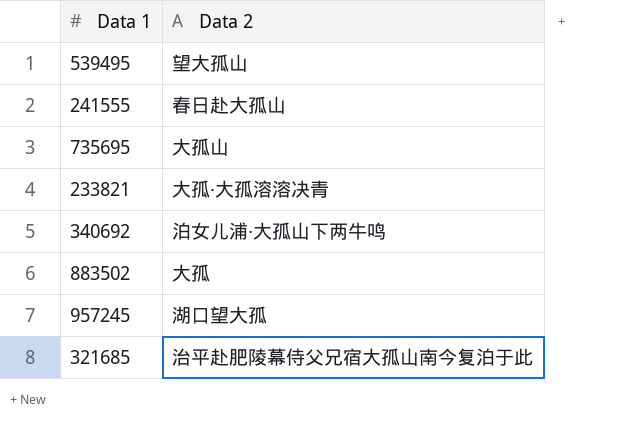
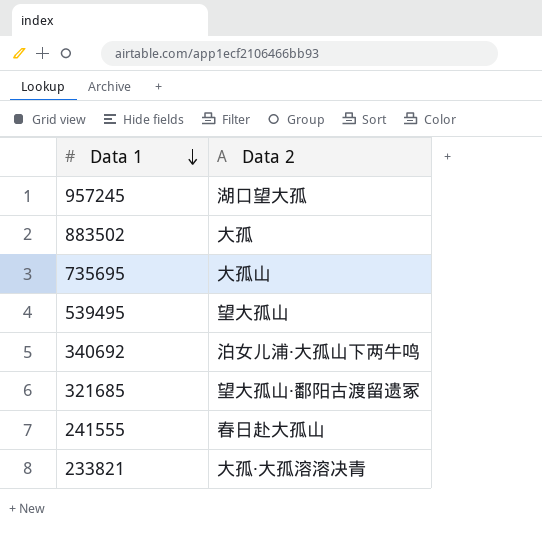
row order: none -> Data 1 descending
321685 | Data 2: 治平赴肥陵幕侍父兄宿大孤山南今复泊于此 -> 望大孤山·鄱阳古渡留遗冢

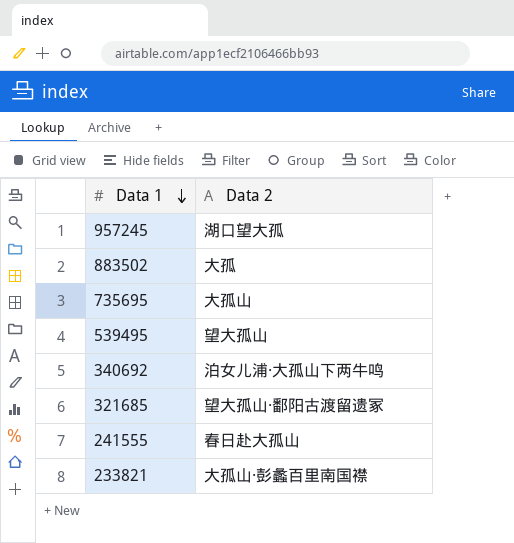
233821 | Data 2: 大孤·大孤溶溶决青 -> 大孤山·彭蠡百里南国襟

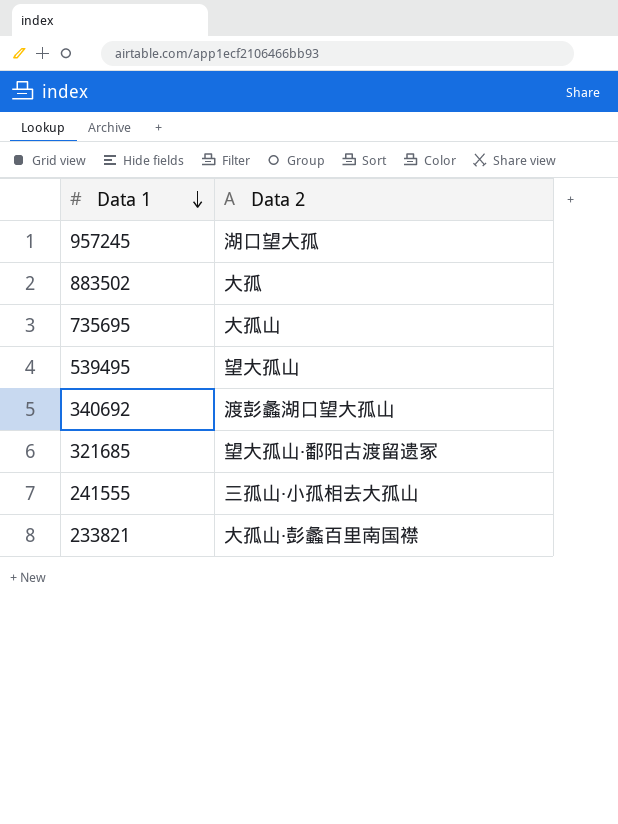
340692 | Data 2: 泊女儿浦·大孤山下两牛鸣 -> 渡彭蠡湖口望大孤山
241555 | Data 2: 春日赴大孤山 -> 三孤山·小孤相去大孤山

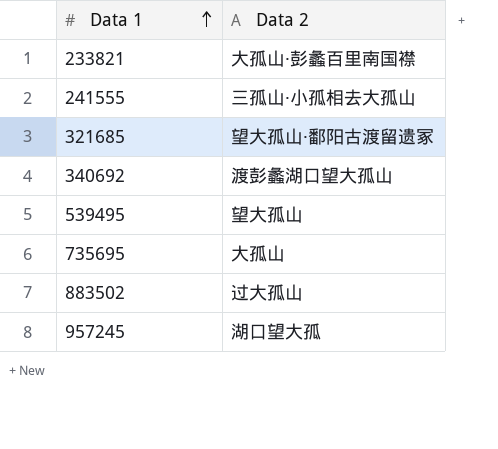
row order: Data 1 descending -> Data 1 ascending
883502 | Data 2: 大孤 -> 过大孤山

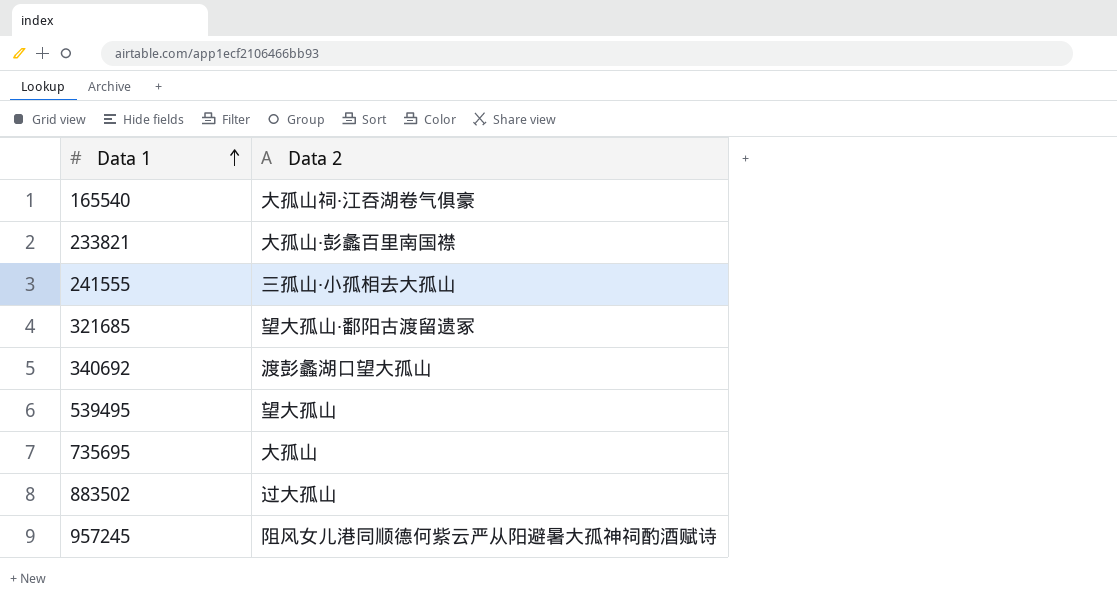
row 165540: none -> 大孤山祠·江吞湖卷气俱豪
957245 | Data 2: 湖口望大孤 -> 阻风女儿港同顺德何紫云严从阳避暑大孤神祠酌酒赋诗

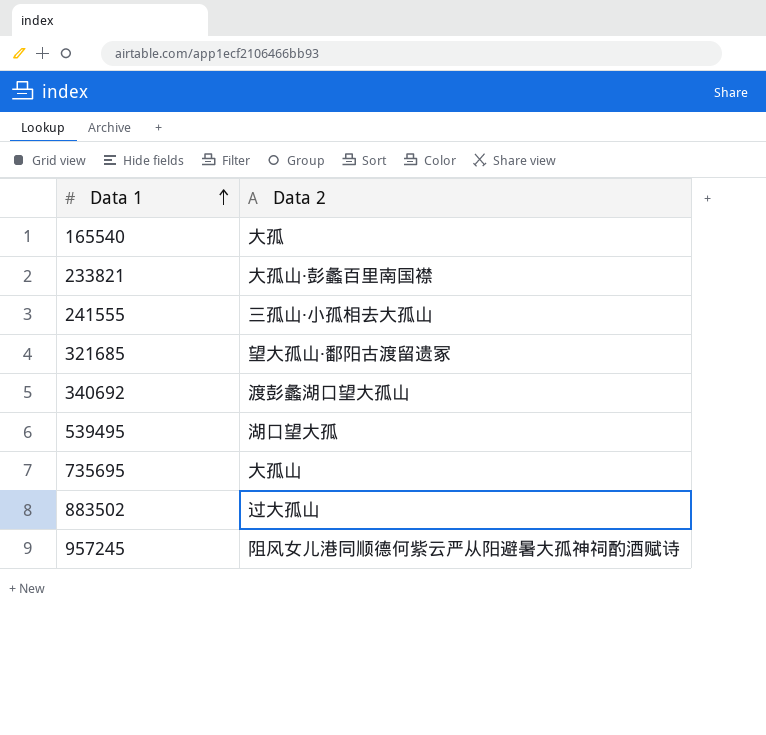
165540 | Data 2: 大孤山祠·江吞湖卷气俱豪 -> 大孤
539495 | Data 2: 望大孤山 -> 湖口望大孤

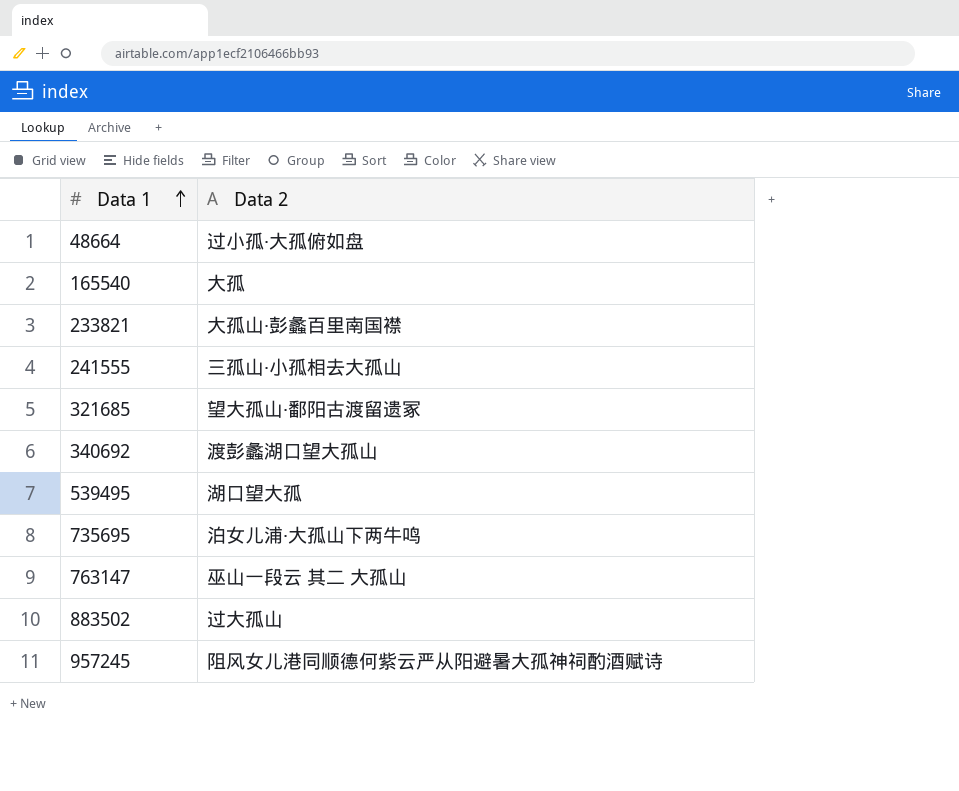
row 48664: none -> 过小孤·大孤俯如盘
735695 | Data 2: 大孤山 -> 泊女儿浦·大孤山下两牛鸣
row 763147: none -> 巫山一段云 其二 大孤山

